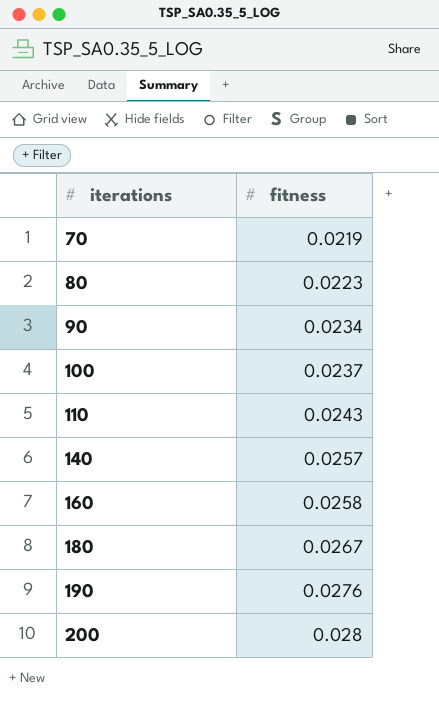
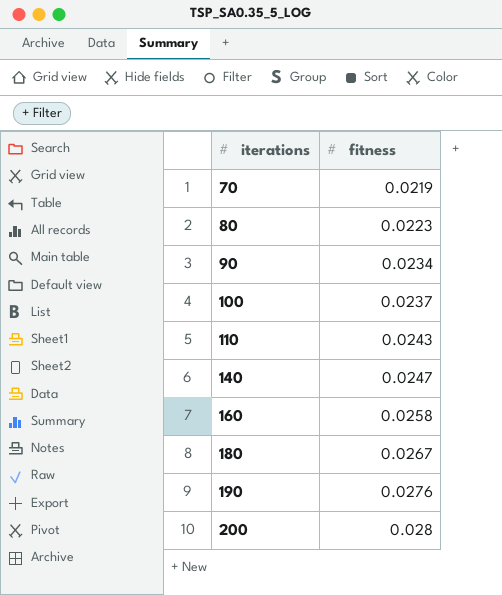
140 | fitness: 0.0257 -> 0.0247

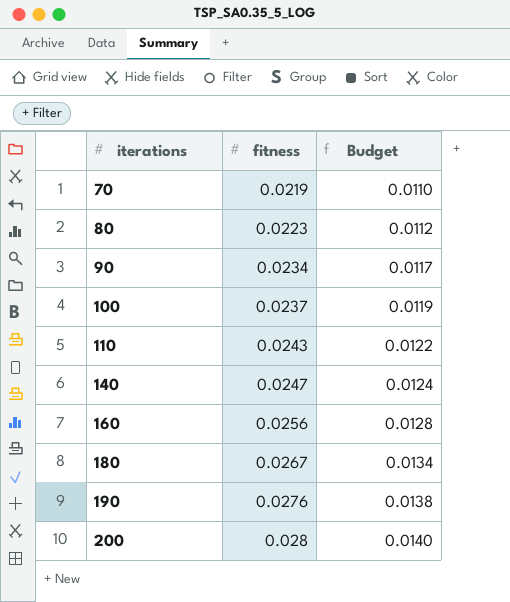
column Budget | formula: none -> [fitness] * 0.5
160 | fitness: 0.0258 -> 0.0256

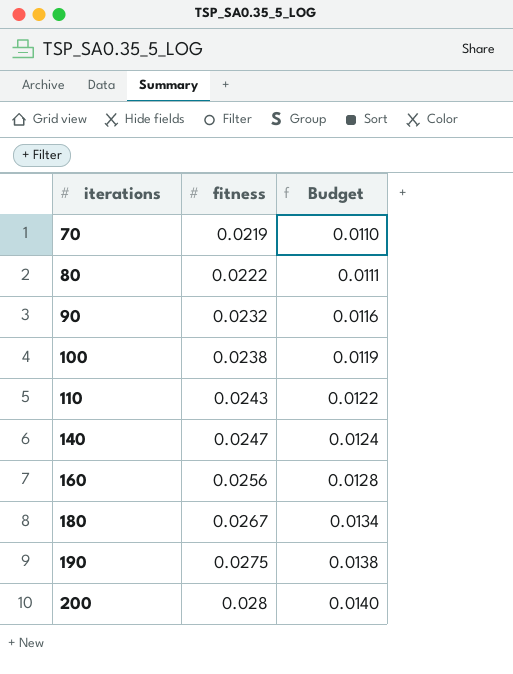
80 | fitness: 0.0223 -> 0.0222
80 | Budget: 0.0112 -> 0.0111
90 | fitness: 0.0234 -> 0.0232
90 | Budget: 0.0117 -> 0.0116
100 | fitness: 0.0237 -> 0.0238
190 | fitness: 0.0276 -> 0.0275

